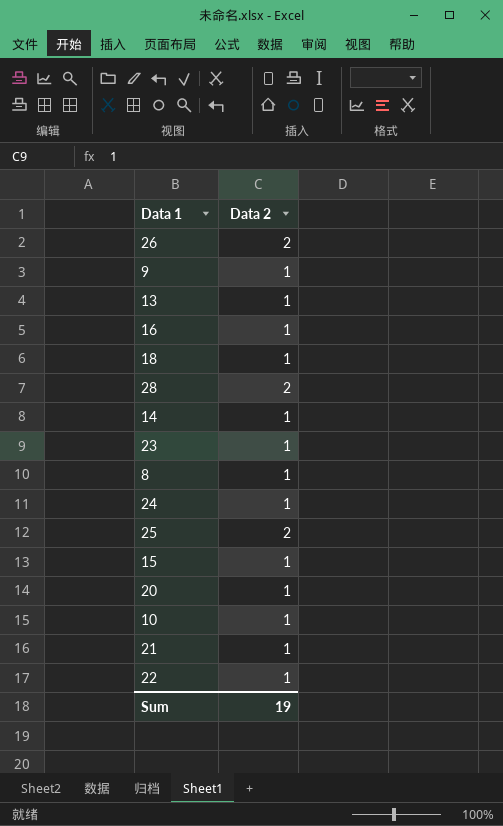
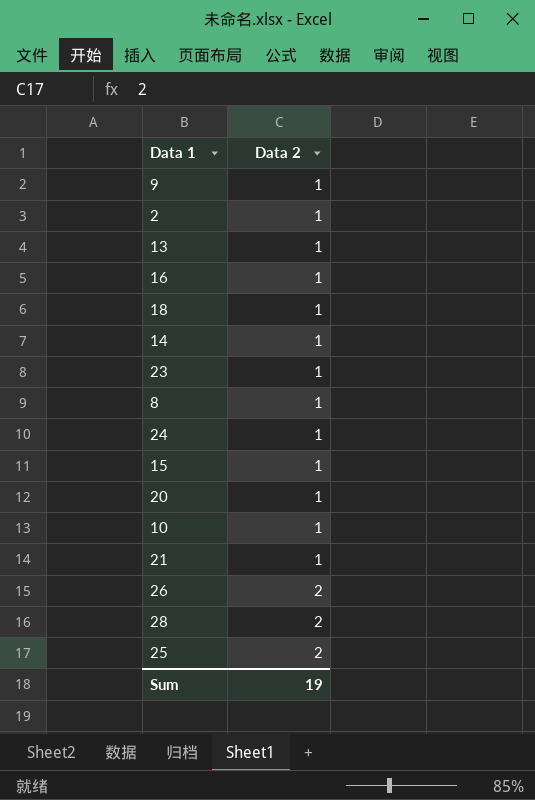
row order: none -> Data 2 ascending
row 22: 1 -> none
row 2: none -> 1

